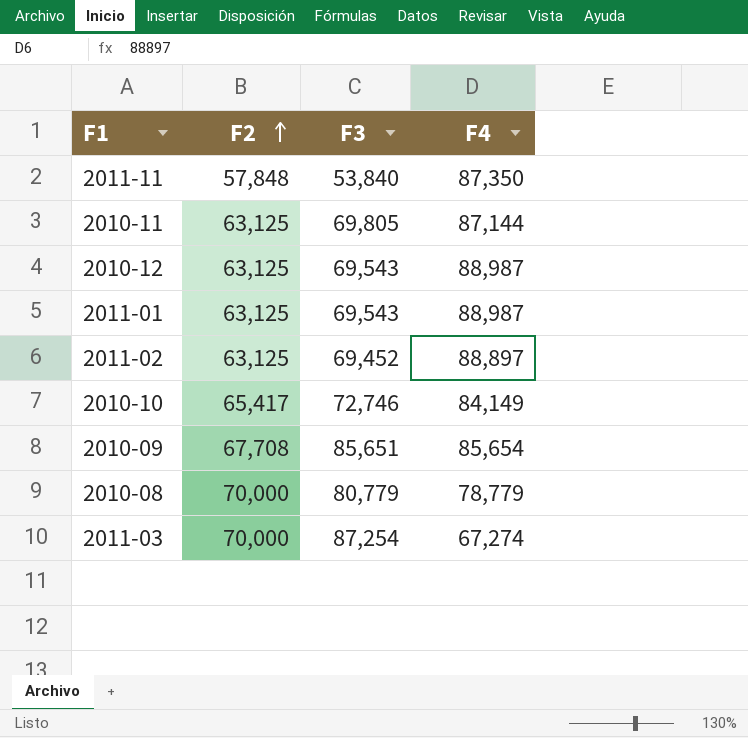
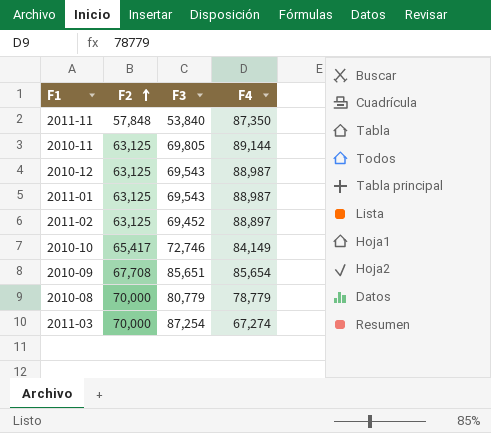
2010-11 | F4: 87,144 -> 89,144

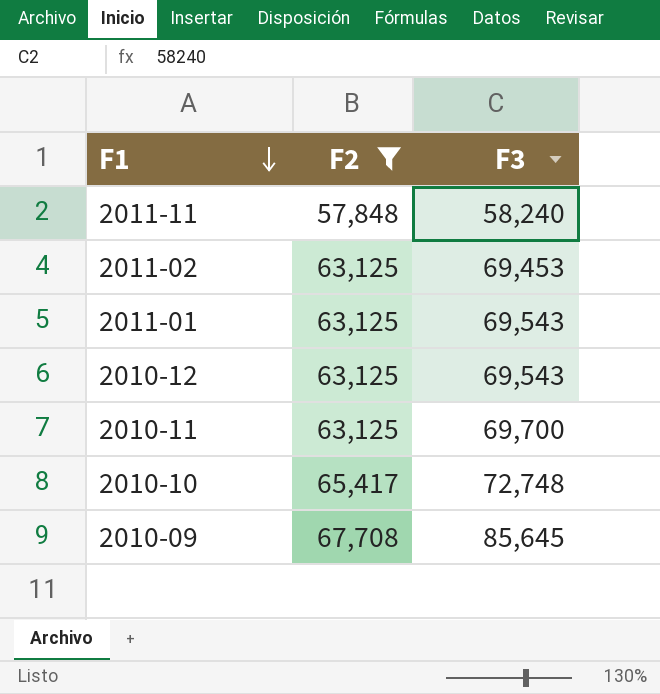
filter: none -> F2 != 70,000
row order: F2 ascending -> F1 descending
column F4 | position: 4 -> none
2011-11 | F3: 53,840 -> 58,240
2011-02 | F3: 69,452 -> 69,453
2010-11 | F3: 69,805 -> 69,700
2010-10 | F3: 72,746 -> 72,748
2010-09 | F3: 85,651 -> 85,645

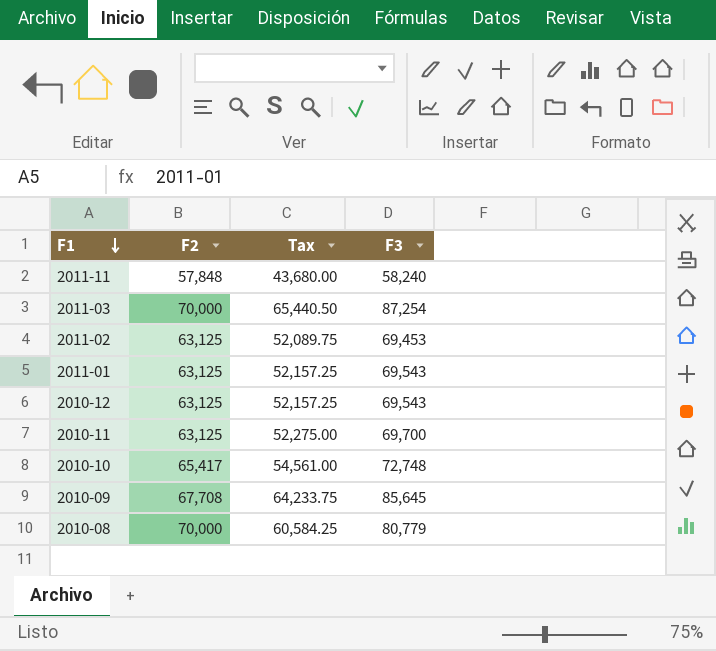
filter: F2 != 70,000 -> none
column Tax | formula: none -> [F3] * 0.75

